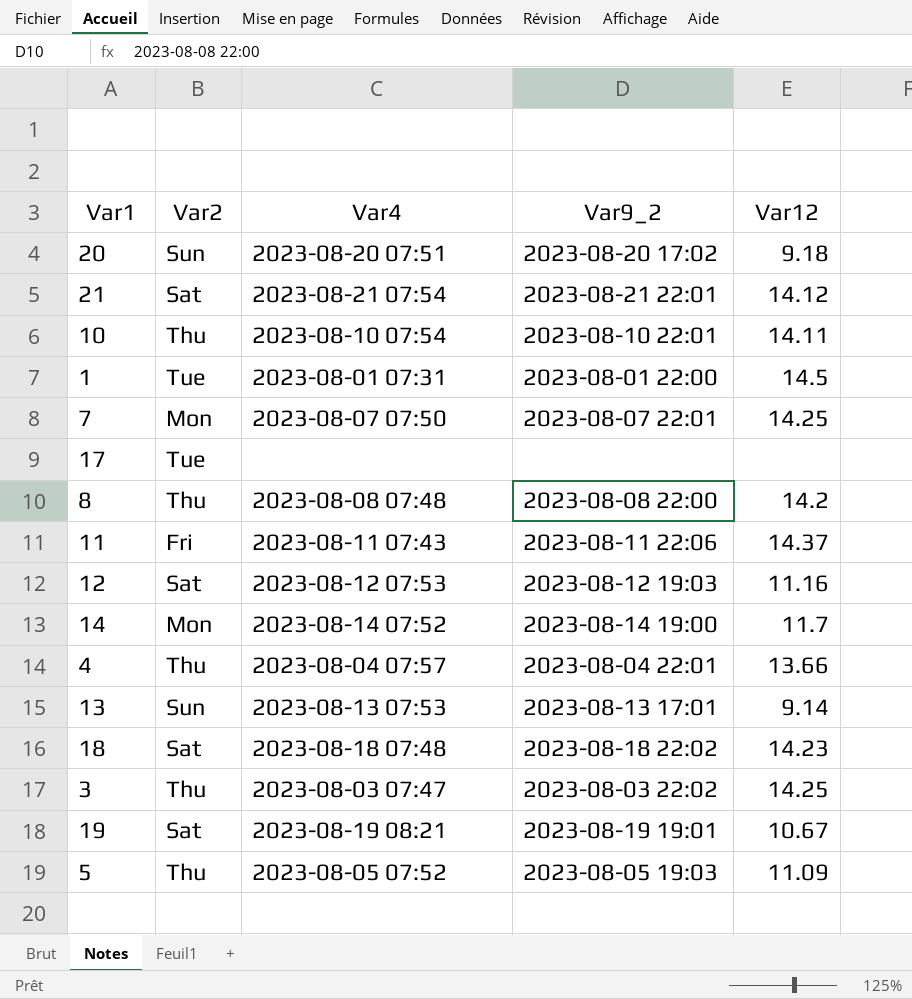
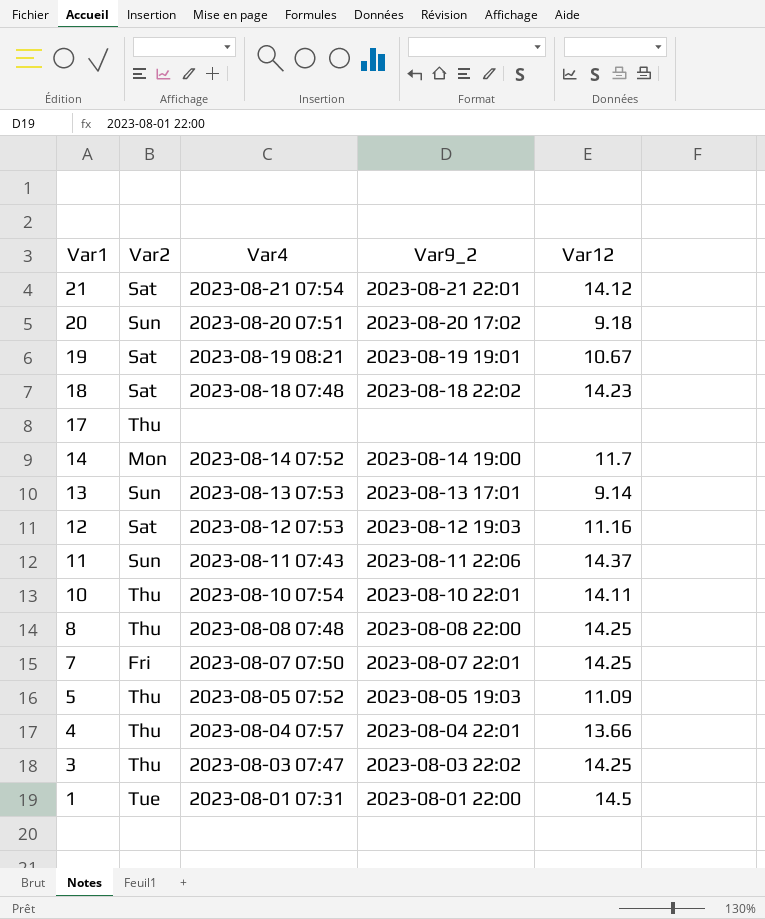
row order: none -> Var1 descending
17 | Var2: Tue -> Thu
11 | Var2: Fri -> Sun
8 | Var12: 14.2 -> 14.25
7 | Var2: Mon -> Fri

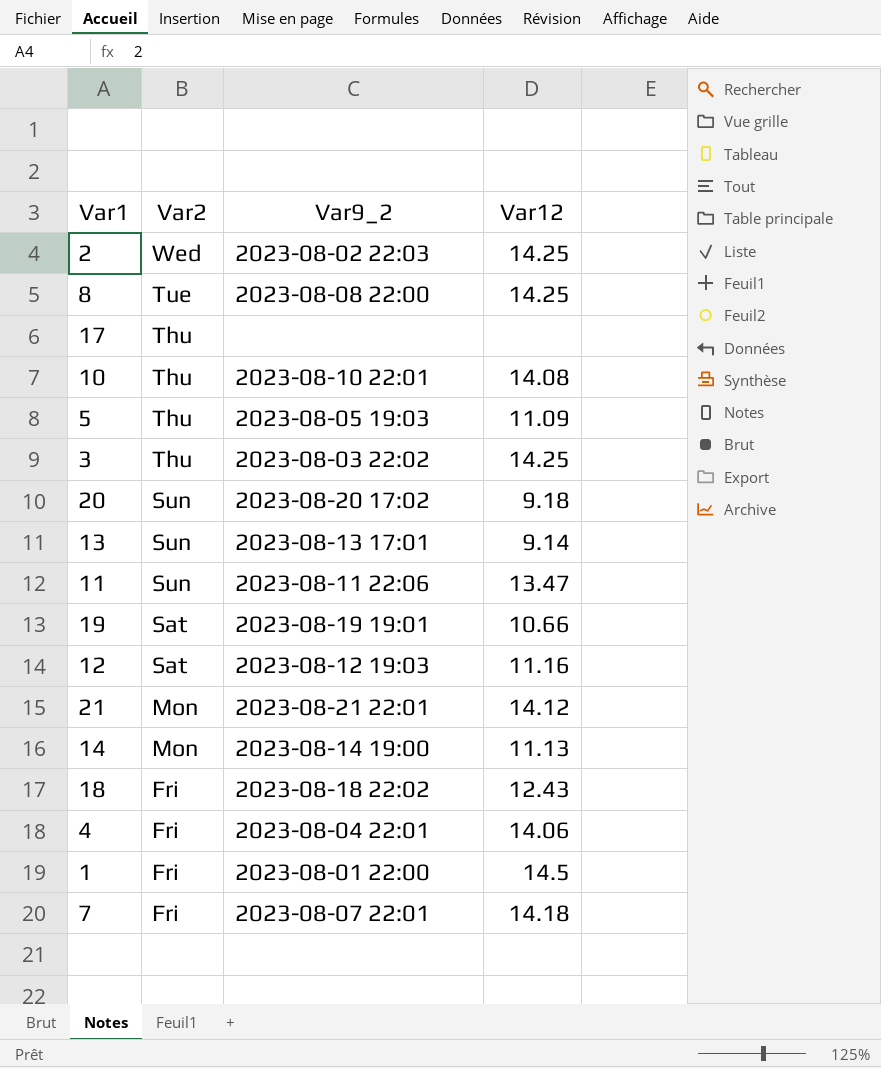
row order: Var1 descending -> Var2 descending
column Var4 | position: 3 -> none
row 2: none -> Wed | 2023-08-02 22:03 | 14.25
8 | Var2: Thu -> Tue
10 | Var12: 14.11 -> 14.08
11 | Var12: 14.37 -> 13.47
19 | Var12: 10.67 -> 10.66
21 | Var2: Sat -> Mon
14 | Var12: 11.7 -> 11.13
18 | Var2: Sat -> Fri
18 | Var12: 14.23 -> 12.43
4 | Var2: Thu -> Fri
4 | Var12: 13.66 -> 14.06
1 | Var2: Tue -> Fri
7 | Var12: 14.25 -> 14.18

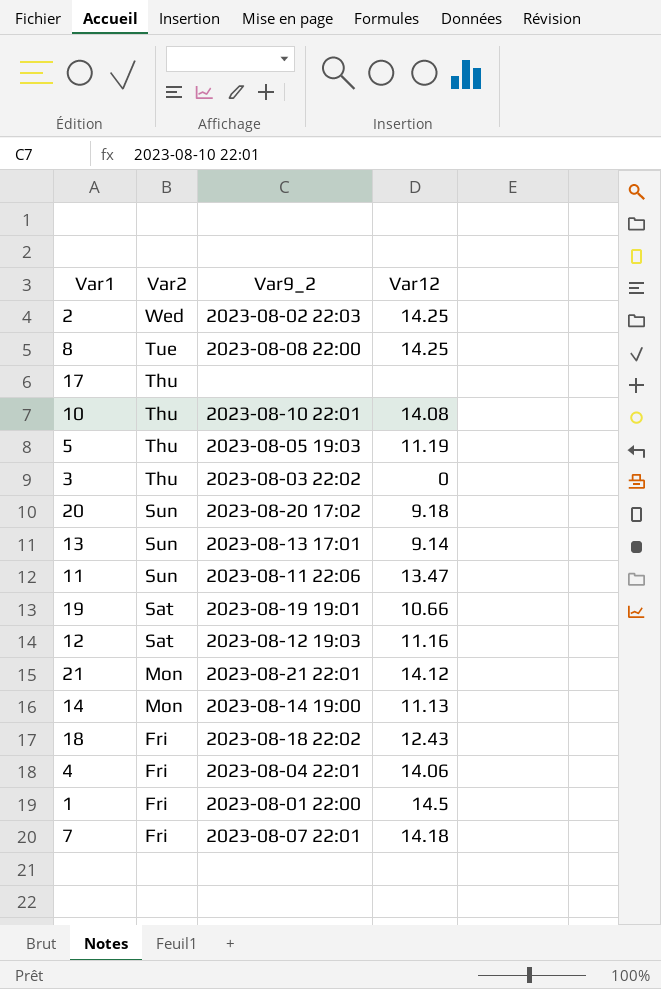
5 | Var12: 11.09 -> 11.19
3 | Var12: 14.25 -> 0

